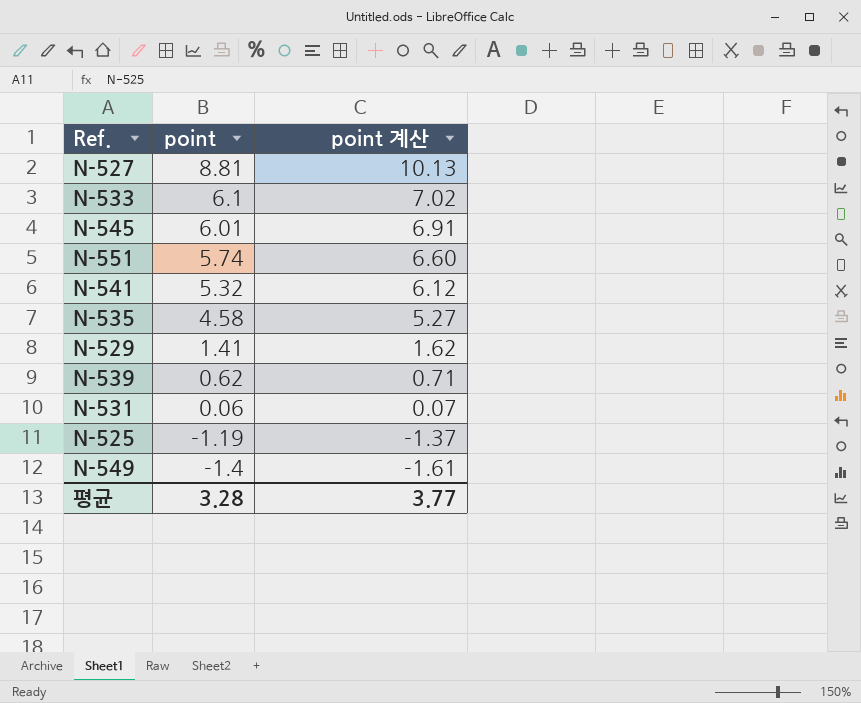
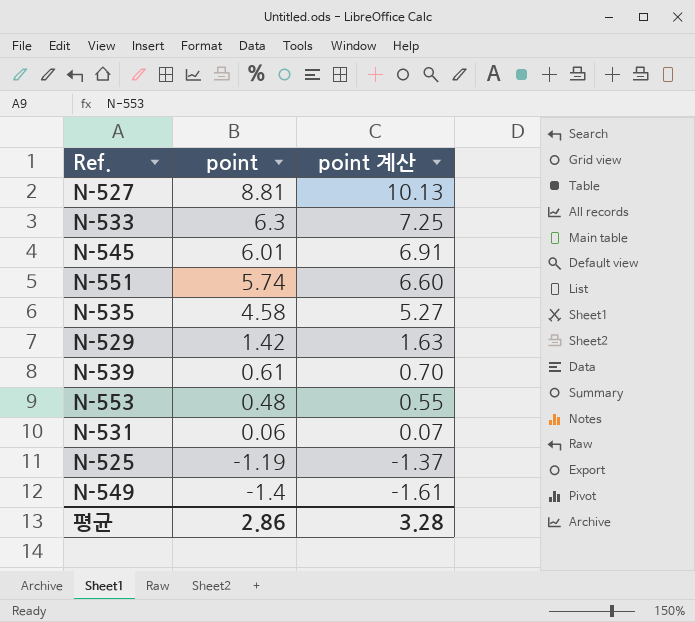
row N-541: 5.32 | 6.12 -> none
N-533 | point: 6.1 -> 6.3
N-533 | point 계산: 7.02 -> 7.25
N-529 | point: 1.41 -> 1.42
N-529 | point 계산: 1.62 -> 1.63
N-539 | point: 0.62 -> 0.61
N-539 | point 계산: 0.71 -> 0.70
row N-553: none -> 0.48 | 0.55
평균 | point: 3.28 -> 2.86
평균 | point 계산: 3.77 -> 3.28

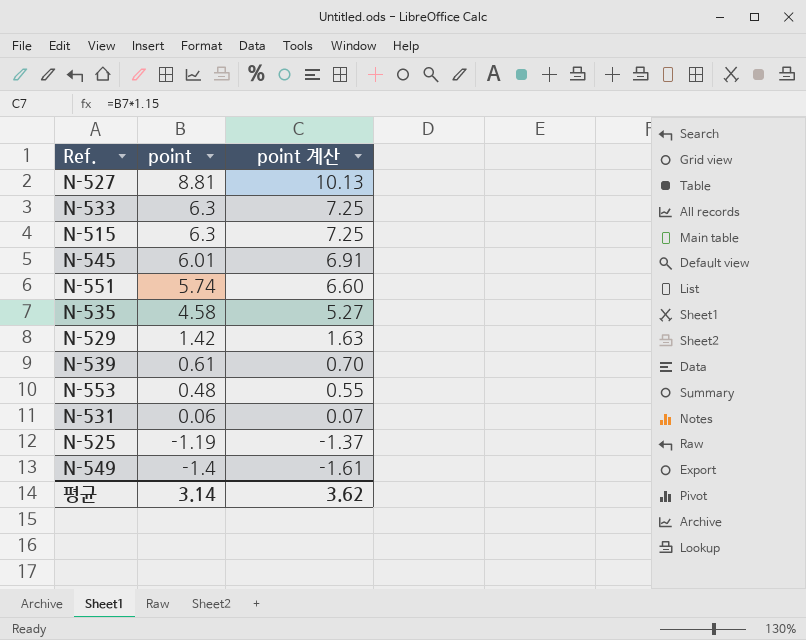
row N-515: none -> 6.3 | 7.25
평균 | point: 2.86 -> 3.14
평균 | point 계산: 3.28 -> 3.62

